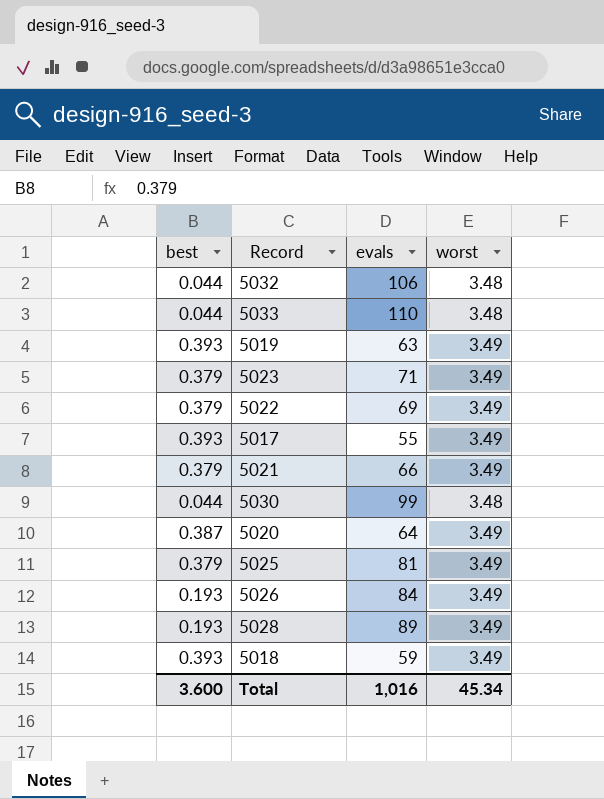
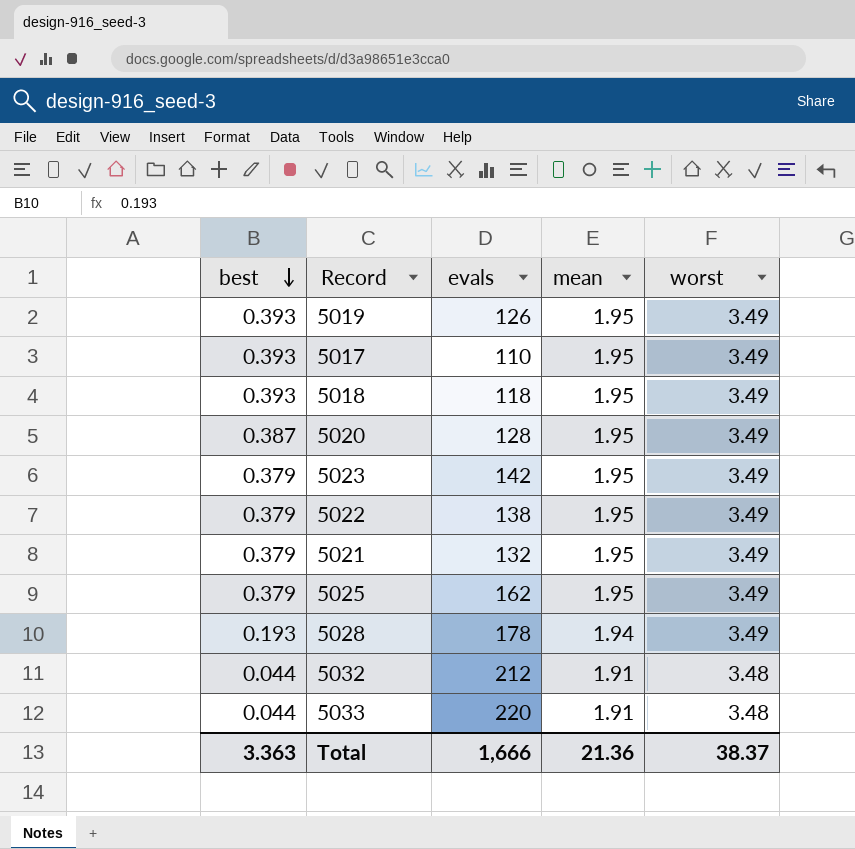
row order: none -> best descending
column mean | position: none -> 4
row 5030: 0.044 | 99 | 3.48 -> none
row 5026: 0.193 | 84 | 3.49 -> none
5019 | evals: 63 -> 126
5017 | evals: 55 -> 110
5018 | evals: 59 -> 118
5020 | evals: 64 -> 128
5023 | evals: 71 -> 142
5022 | evals: 69 -> 138
5021 | evals: 66 -> 132
5025 | evals: 81 -> 162
5028 | evals: 89 -> 178
5032 | evals: 106 -> 212
5033 | evals: 110 -> 220
Total | best: 3.600 -> 3.363
Total | evals: 1,016 -> 1,666
Total | worst: 45.34 -> 38.37

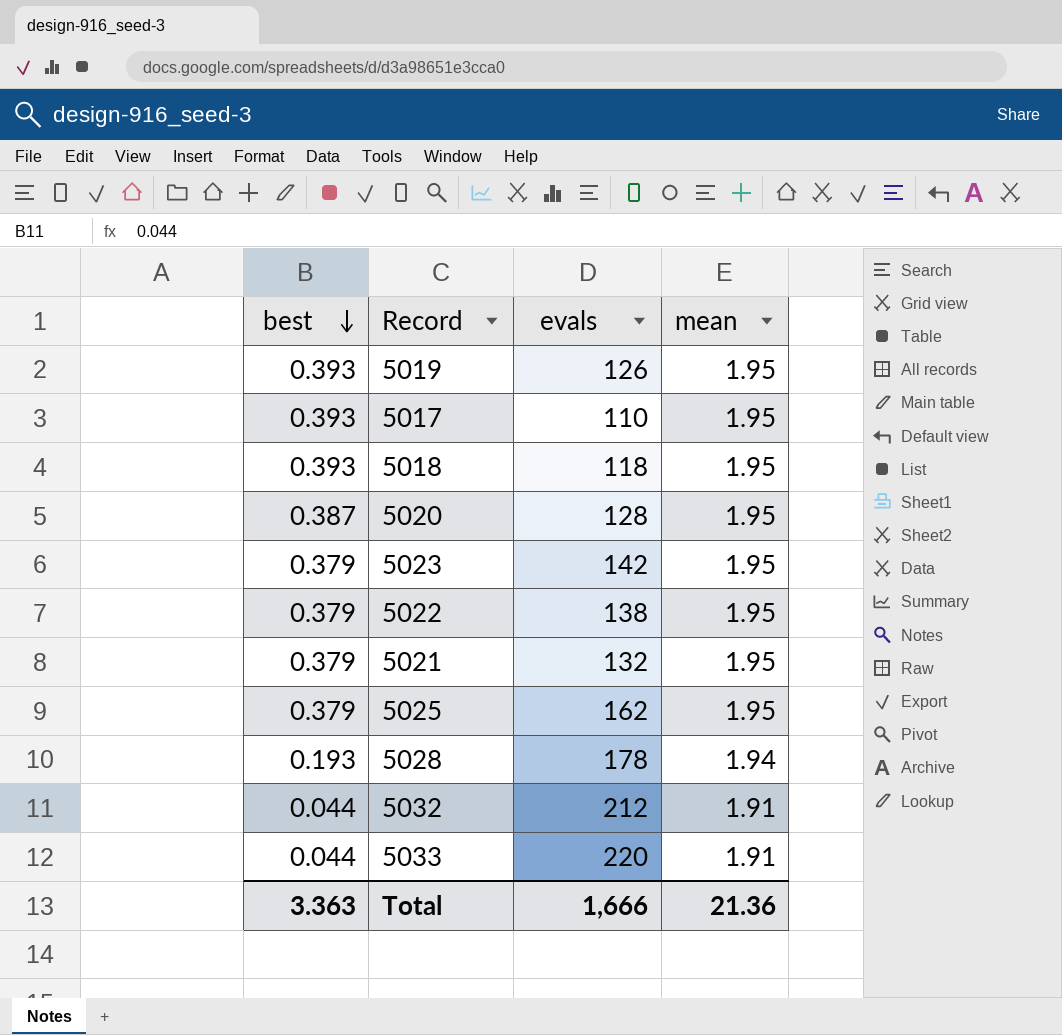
column worst | position: 5 -> none

